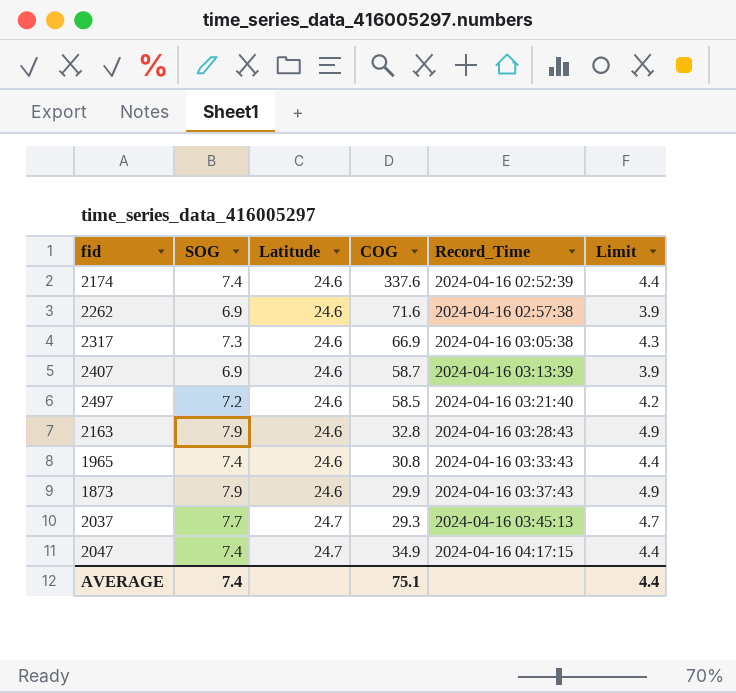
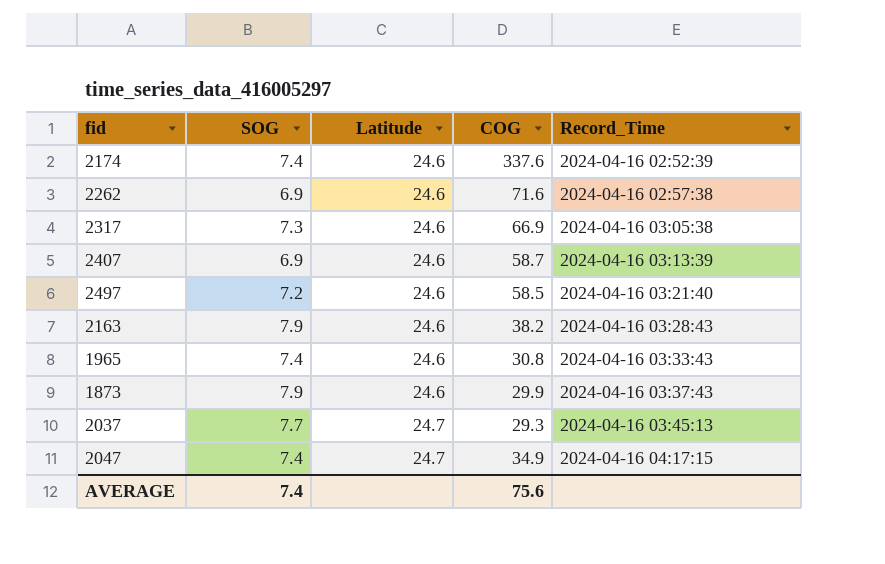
column Limit | formula: [SOG] - 3 -> none
2163 | COG: 32.8 -> 38.2
AVERAGE | COG: 75.1 -> 75.6

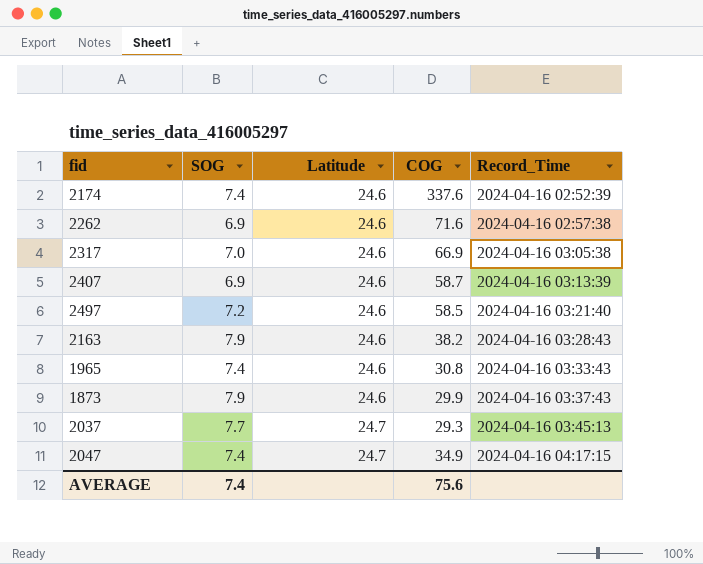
2317 | SOG: 7.3 -> 7.0

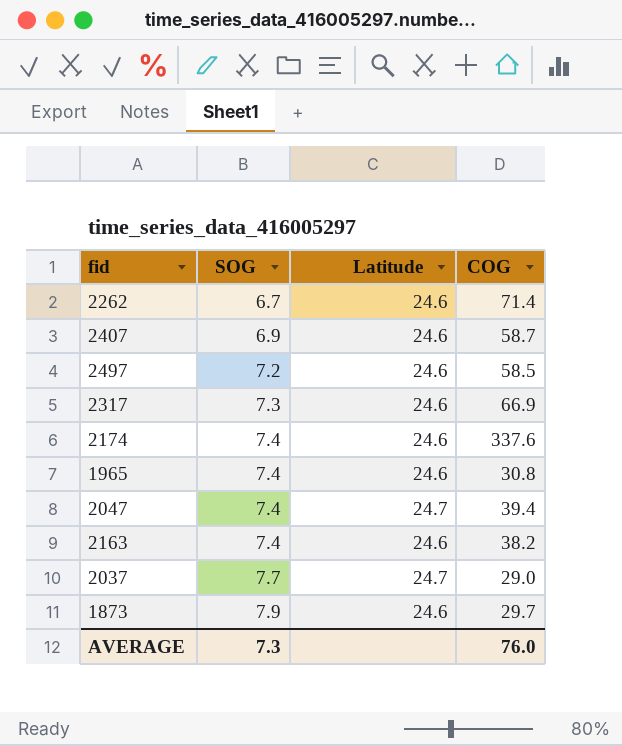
row order: Latitude ascending -> SOG ascending
column Record_Time | position: 5 -> none
2262 | SOG: 6.9 -> 6.7
2262 | COG: 71.6 -> 71.4
2317 | SOG: 7.0 -> 7.3
2047 | COG: 34.9 -> 39.4
2163 | SOG: 7.9 -> 7.4
2037 | COG: 29.3 -> 29.0
1873 | COG: 29.9 -> 29.7
AVERAGE | SOG: 7.4 -> 7.3
AVERAGE | COG: 75.6 -> 76.0

